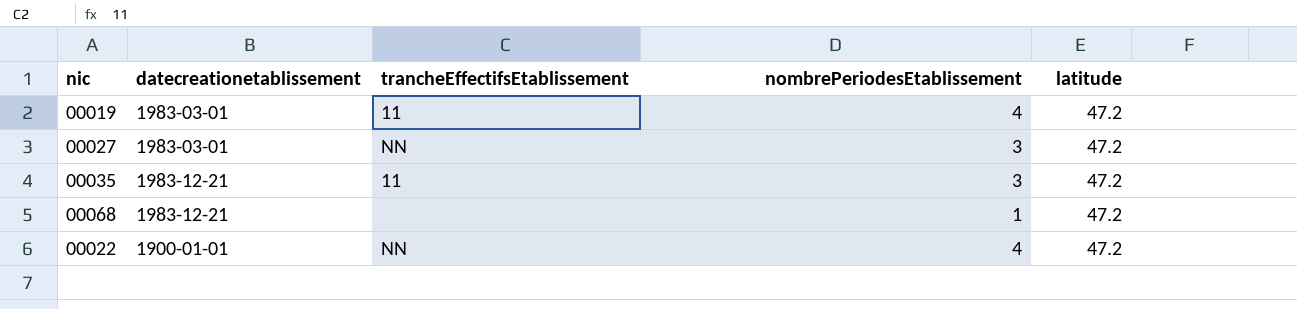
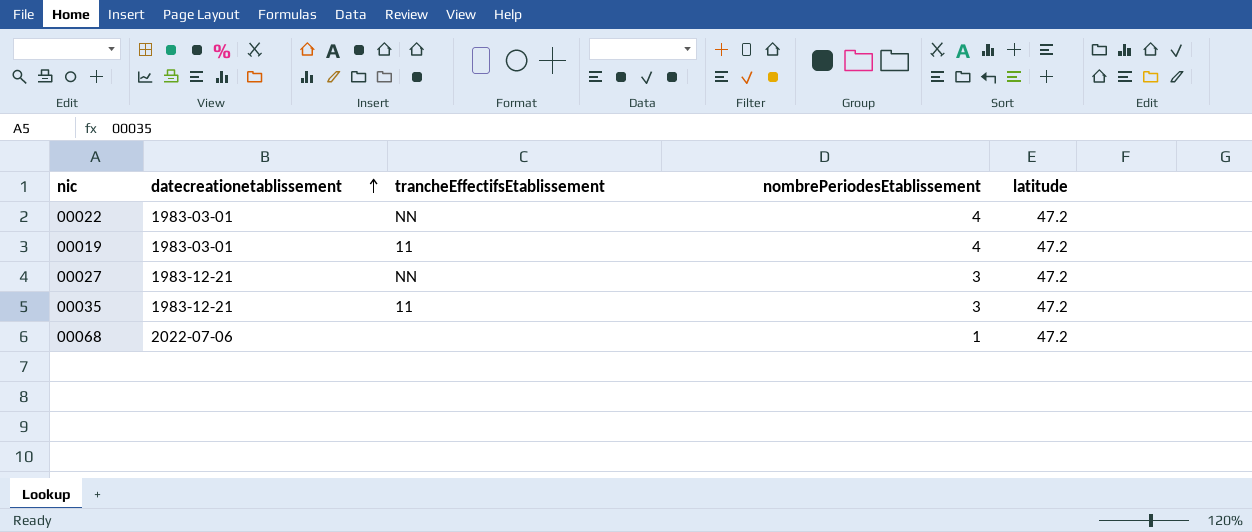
row order: none -> datecreationetablissement ascending
00022 | datecreationetablissement: 1900-01-01 -> 1983-03-01
00027 | datecreationetablissement: 1983-03-01 -> 1983-12-21
00068 | datecreationetablissement: 1983-12-21 -> 2022-07-06

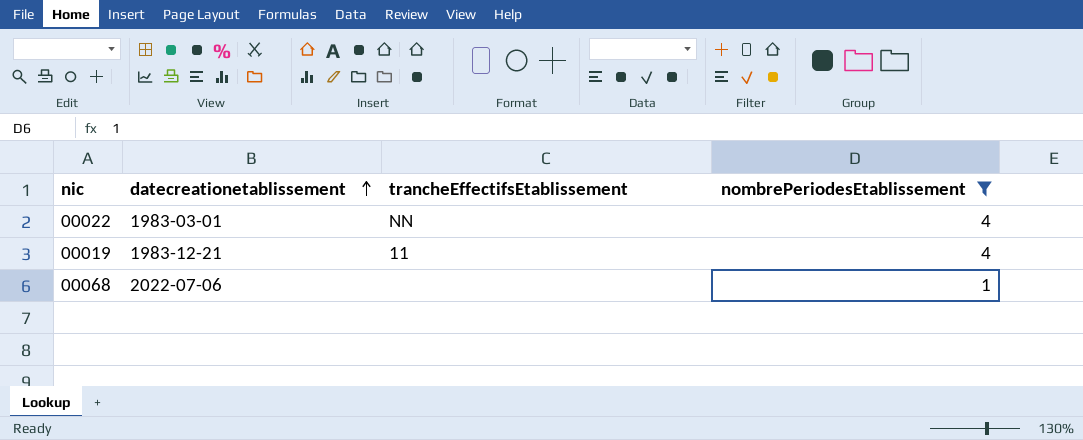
filter: none -> nombrePeriodesEtablissement != 3
column latitude | position: 5 -> none
00019 | datecreationetablissement: 1983-03-01 -> 1983-12-21

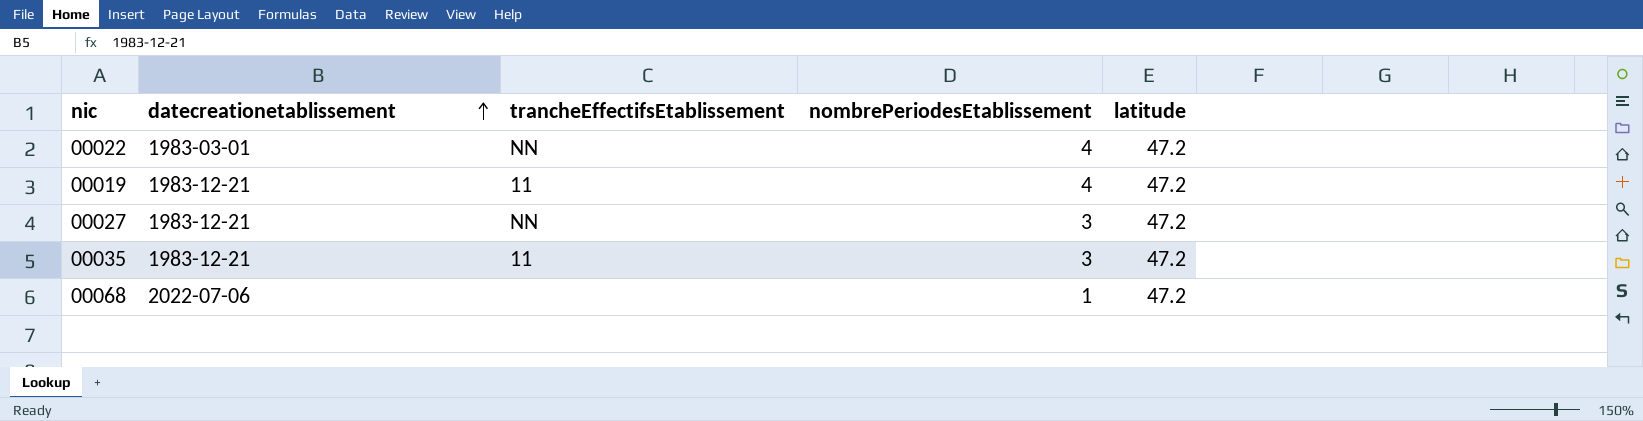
filter: nombrePeriodesEtablissement != 3 -> none
column latitude | position: none -> 5

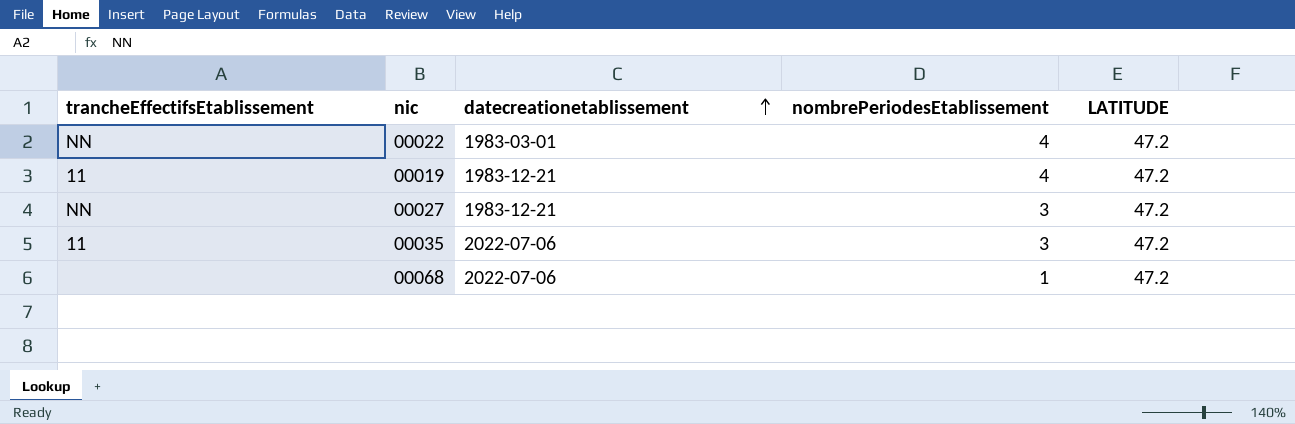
column trancheEffectifsEtablissement | position: 3 -> 1
column name: latitude -> LATITUDE
00035 | datecreationetablissement: 1983-12-21 -> 2022-07-06

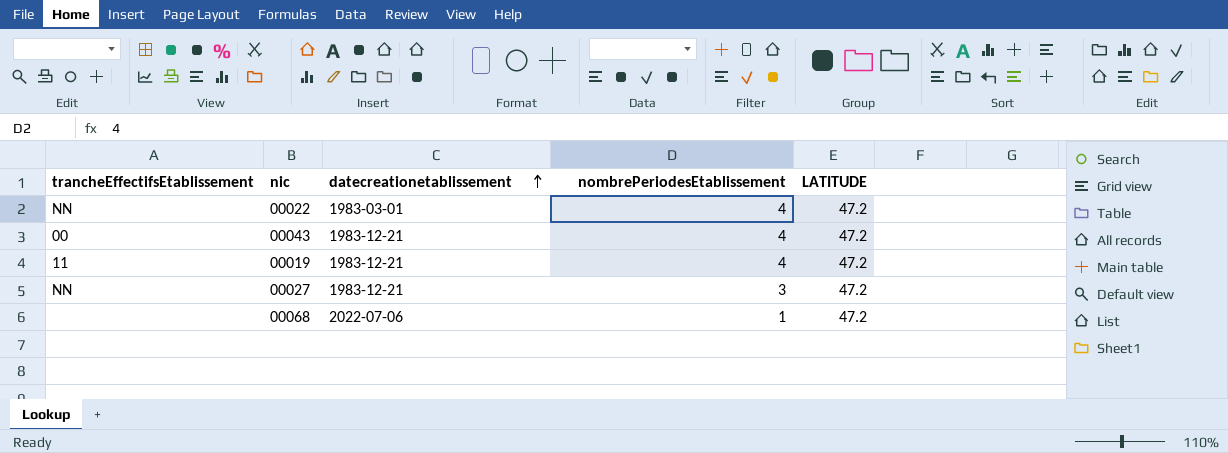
row 00035: 11 | 2022-07-06 | 3 | 47.2 -> none
row 00043: none -> 00 | 1983-12-21 | 4 | 47.2

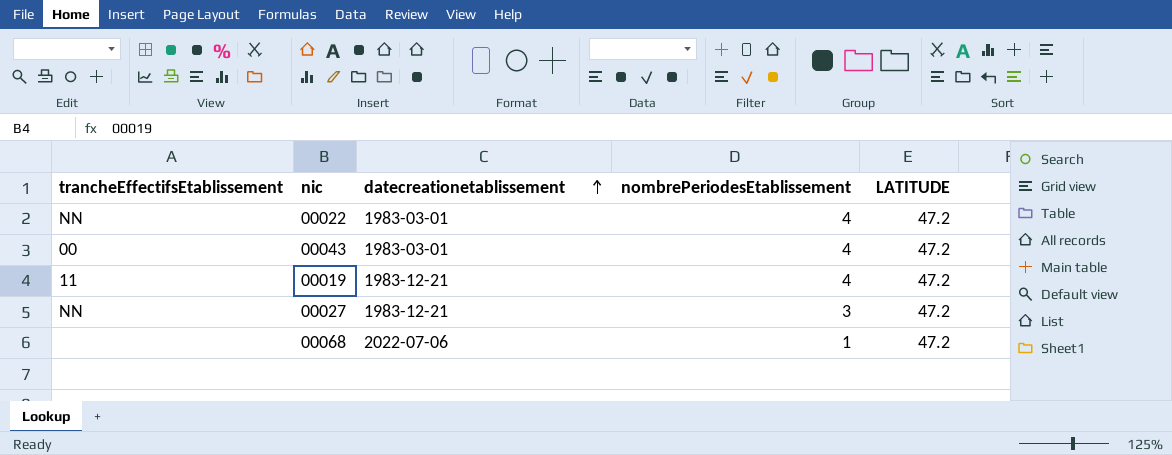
00043 | datecreationetablissement: 1983-12-21 -> 1983-03-01

